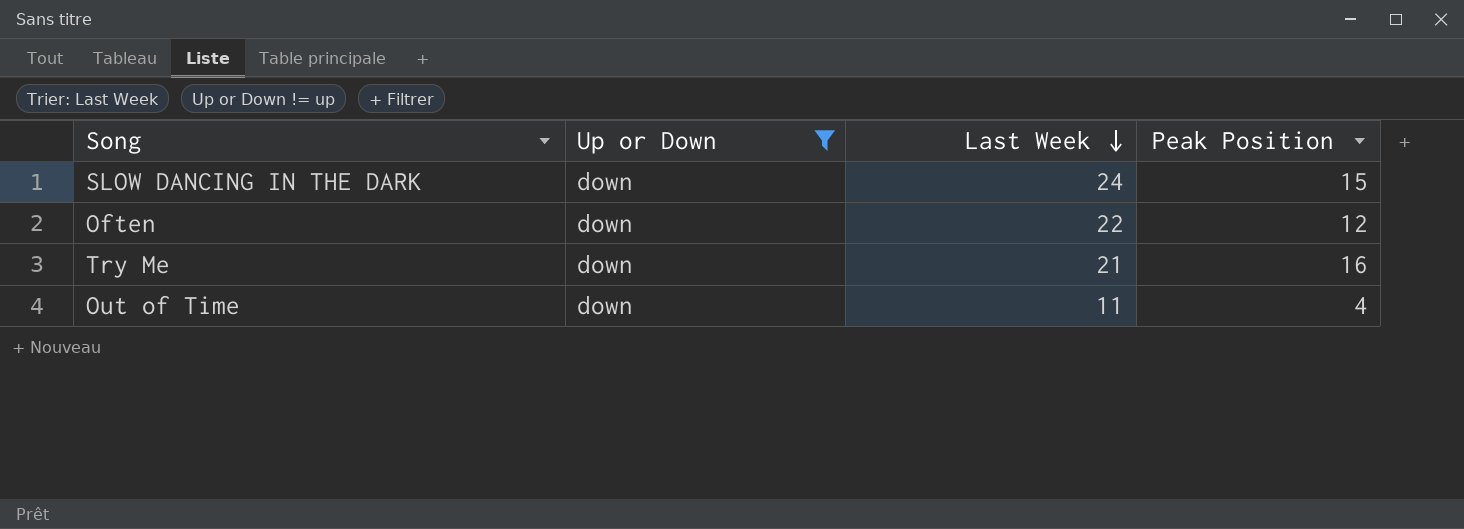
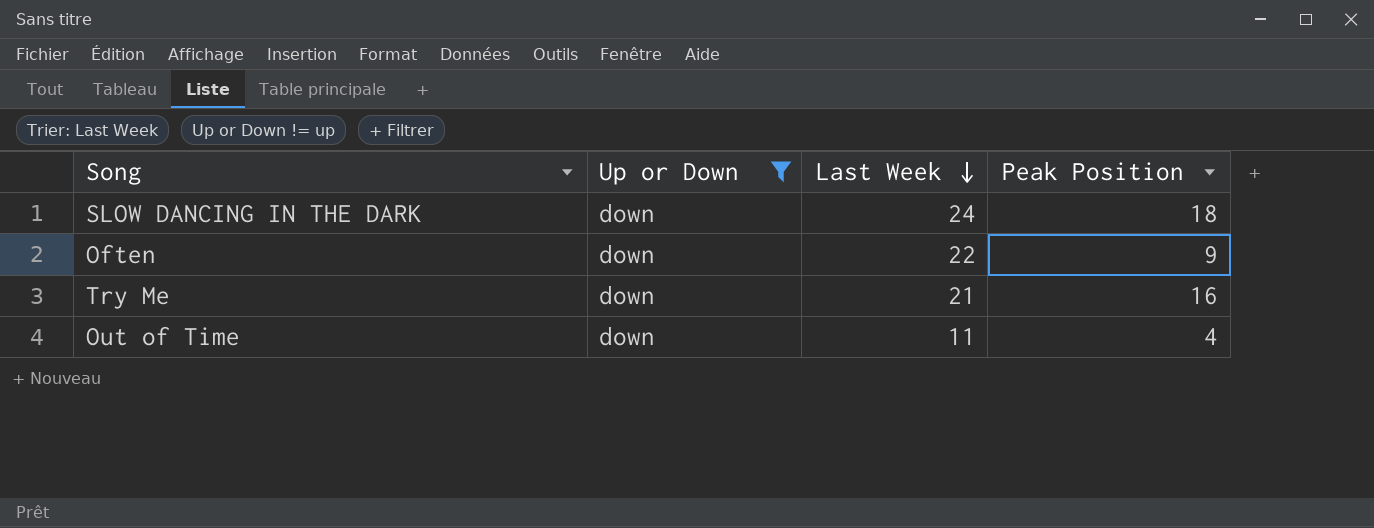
SLOW DANCING IN THE DARK | Peak Position: 15 -> 18
Often | Peak Position: 12 -> 9

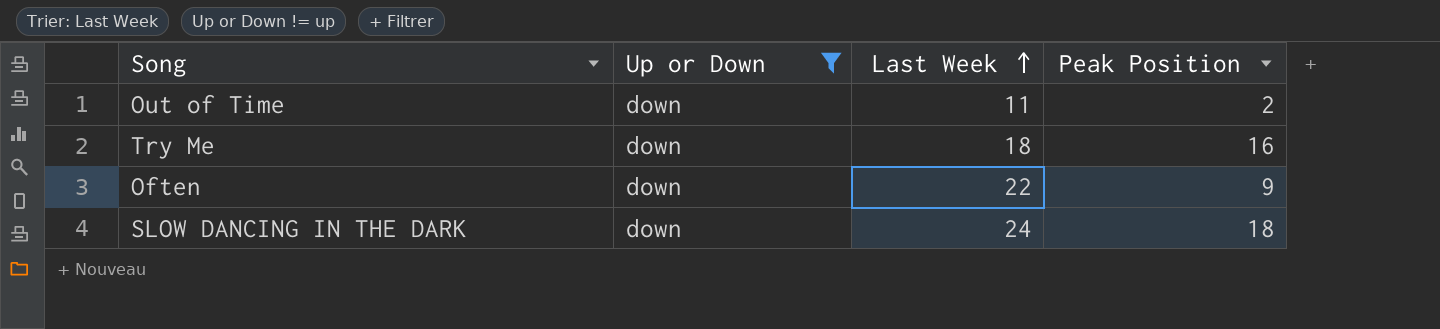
row order: Last Week descending -> Last Week ascending
Out of Time | Peak Position: 4 -> 2
Try Me | Last Week: 21 -> 18

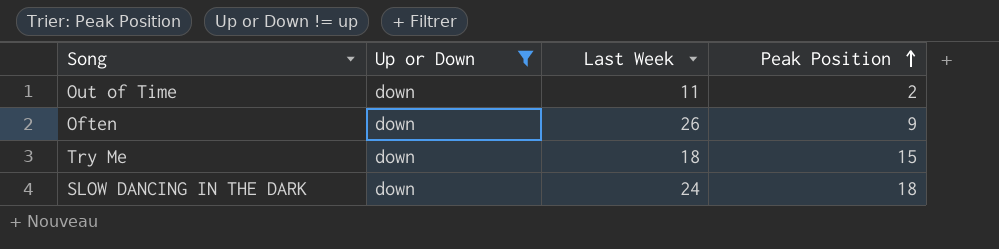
row order: Last Week ascending -> Peak Position ascending
Often | Last Week: 22 -> 26
Try Me | Peak Position: 16 -> 15

